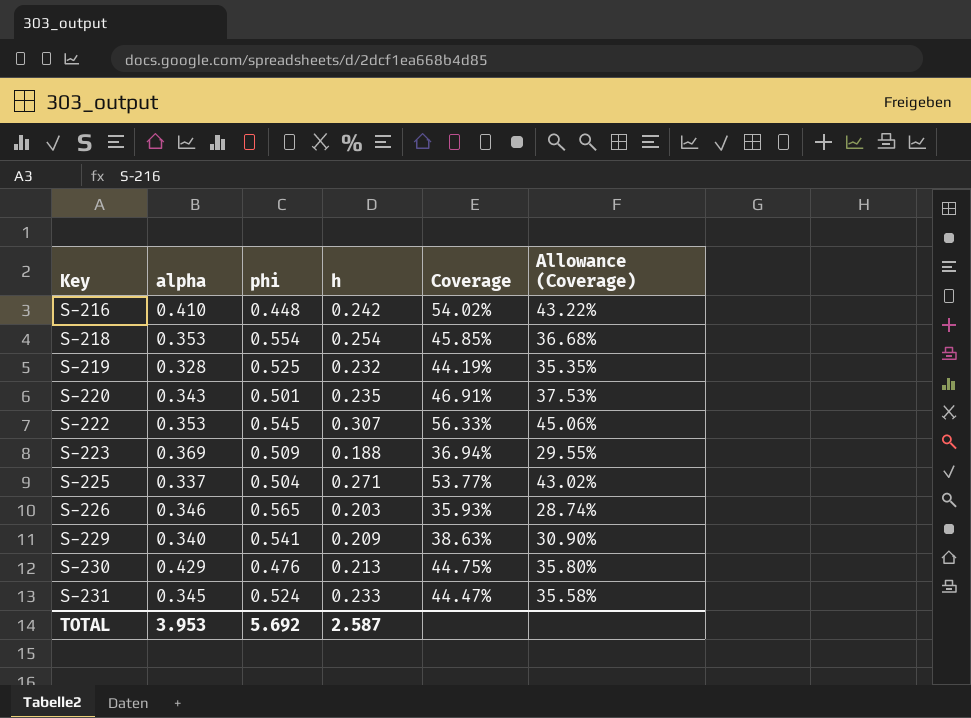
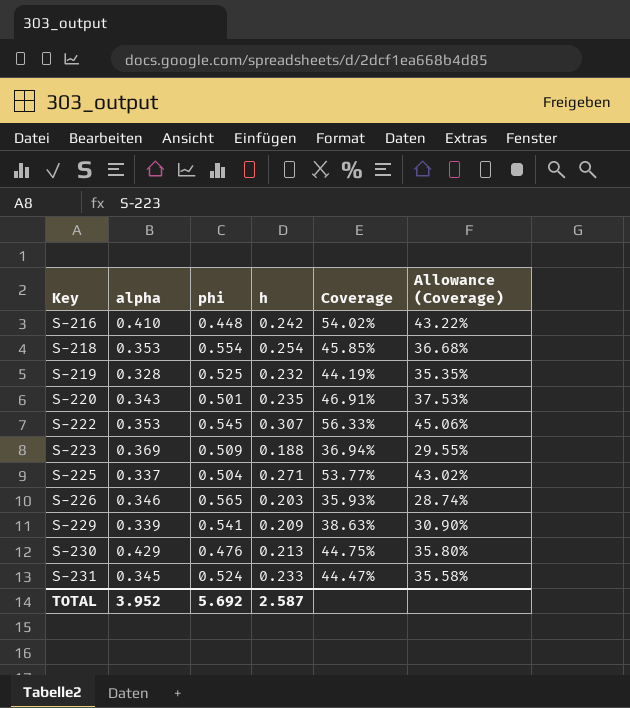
S-229 | alpha: 0.340 -> 0.339
TOTAL | alpha: 3.953 -> 3.952

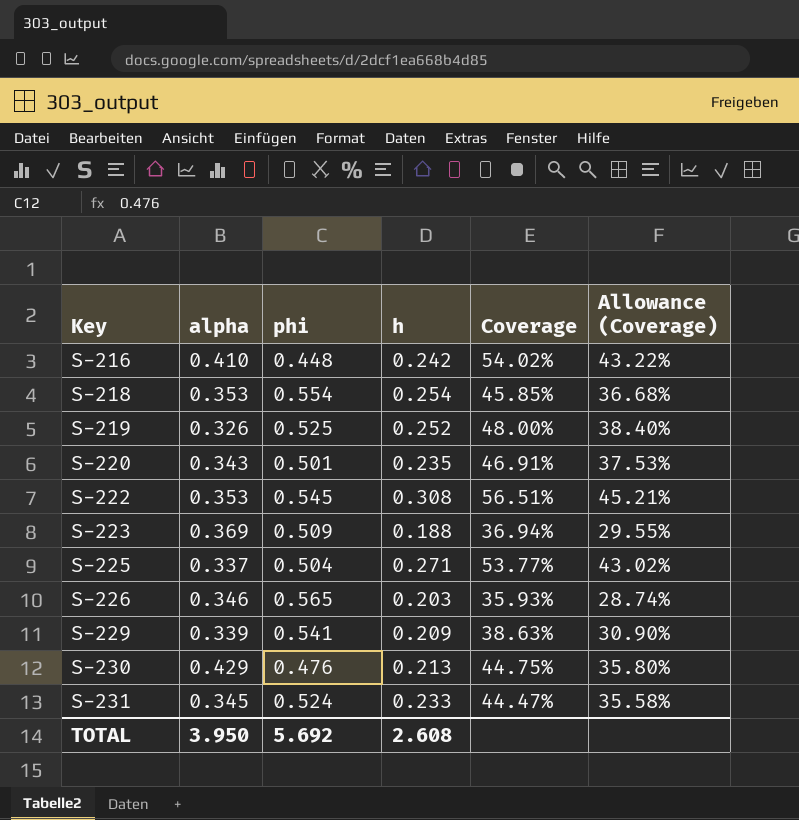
S-219 | alpha: 0.328 -> 0.326
S-219 | h: 0.232 -> 0.252
S-219 | Coverage: 44.19% -> 48.00%
S-219 | Allowance (Coverage): 35.35% -> 38.40%
S-222 | h: 0.307 -> 0.308
S-222 | Coverage: 56.33% -> 56.51%
S-222 | Allowance (Coverage): 45.06% -> 45.21%
TOTAL | alpha: 3.952 -> 3.950
TOTAL | h: 2.587 -> 2.608

